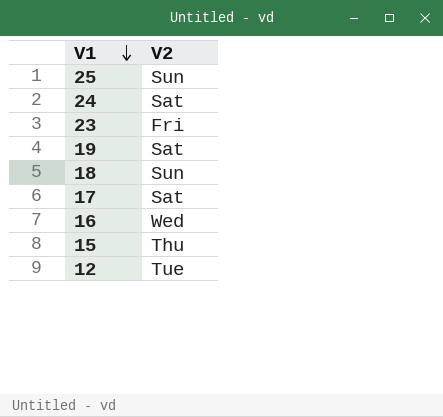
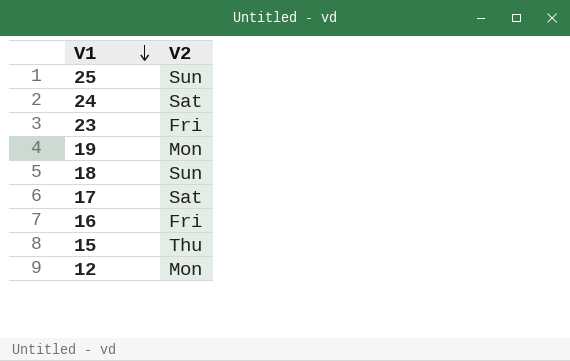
19 | V2: Sat -> Mon
16 | V2: Wed -> Fri
12 | V2: Tue -> Mon

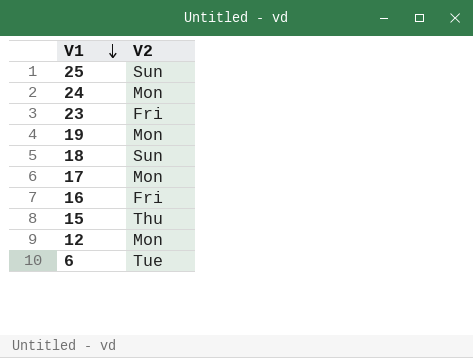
24 | V2: Sat -> Mon
17 | V2: Sat -> Mon
row 6: none -> Tue

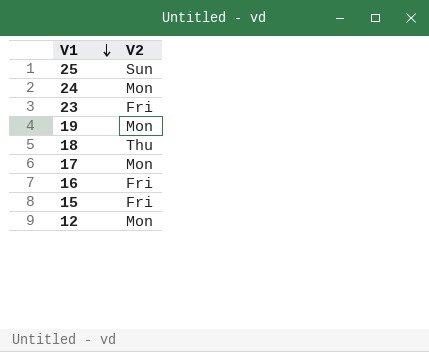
row 6: Tue -> none
18 | V2: Sun -> Thu
15 | V2: Thu -> Fri

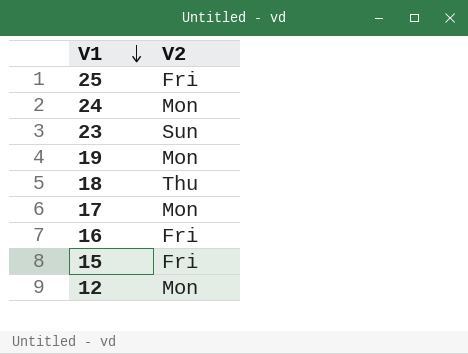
25 | V2: Sun -> Fri
23 | V2: Fri -> Sun

